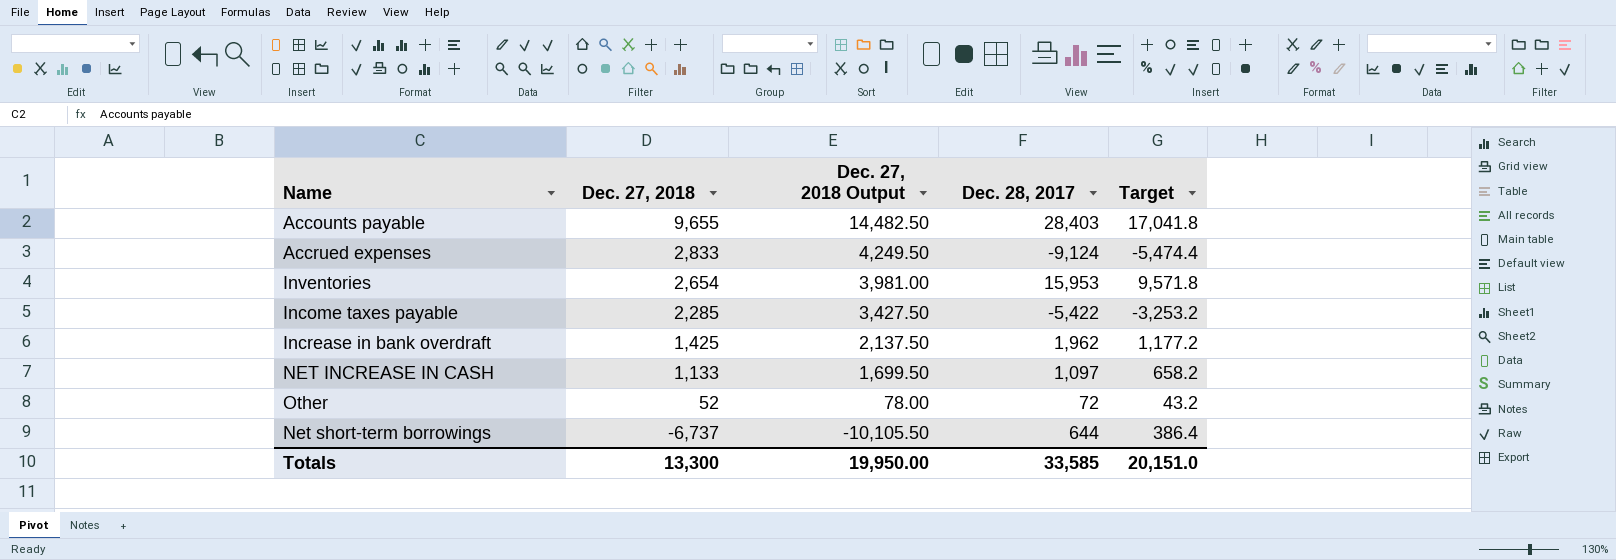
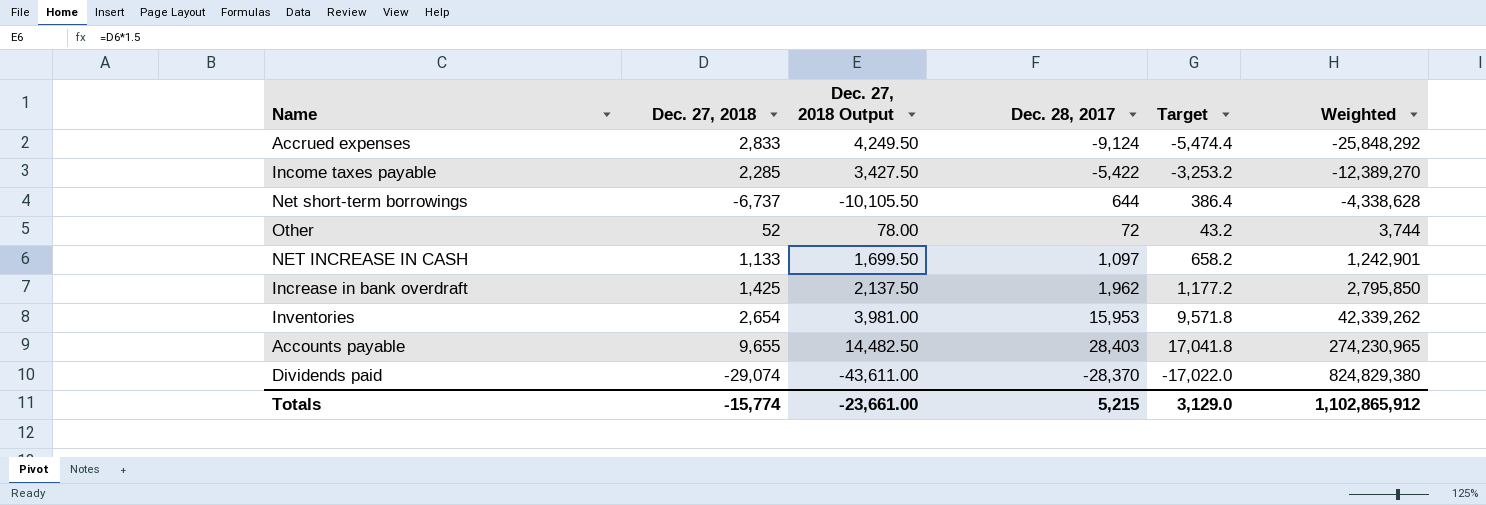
row order: Dec. 27, 2018 descending -> Weighted ascending
column Weighted | formula: none -> [Dec. 27, 2018] * [Dec. 28, 2017]
row Dividends paid: none -> -29,074 | -43,611.00 | -28,370 | -17,022.0 | 824,829,380
Totals | Dec. 27, 2018: 13,300 -> -15,774
Totals | Dec. 27, 2018 Output: 19,950.00 -> -23,661.00
Totals | Dec. 28, 2017: 33,585 -> 5,215
Totals | Target: 20,151.0 -> 3,129.0

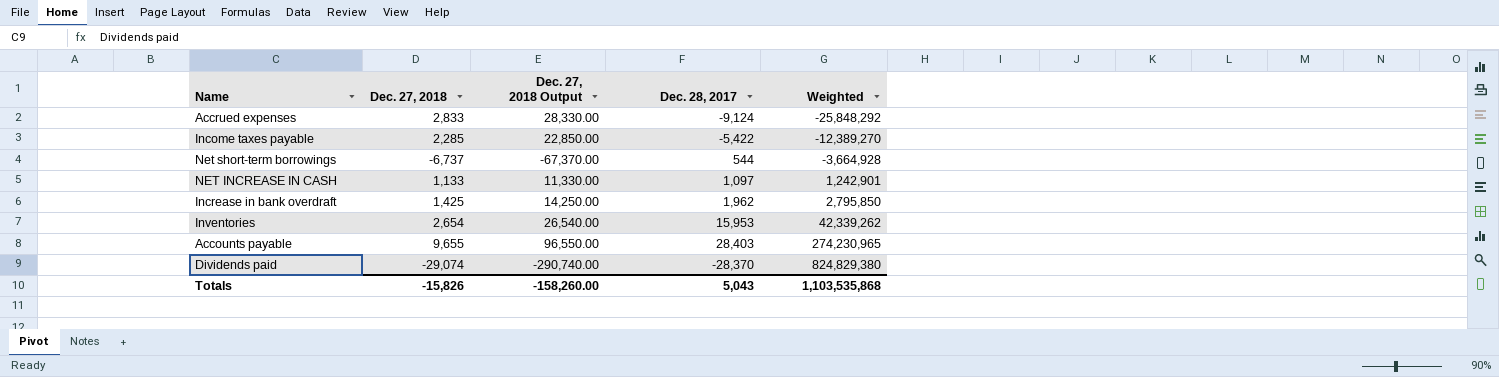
column Target | formula: [Dec. 28, 2017] * 0.6 -> none
column Dec. 27, 2018 Output | formula: [Dec. 27, 2018] * 1.5 -> [Dec. 27, 2018] * 10
row Other: 52 | 78.00 | 72 | 43.2 | 3,744 -> none
Net short-term borrowings | Dec. 28, 2017: 644 -> 544
Net short-term borrowings | Weighted: -4,338,628 -> -3,664,928
Totals | Dec. 27, 2018: -15,774 -> -15,826
Totals | Dec. 27, 2018 Output: -23,661.00 -> -158,260.00
Totals | Dec. 28, 2017: 5,215 -> 5,043
Totals | Weighted: 1,102,865,912 -> 1,103,535,868

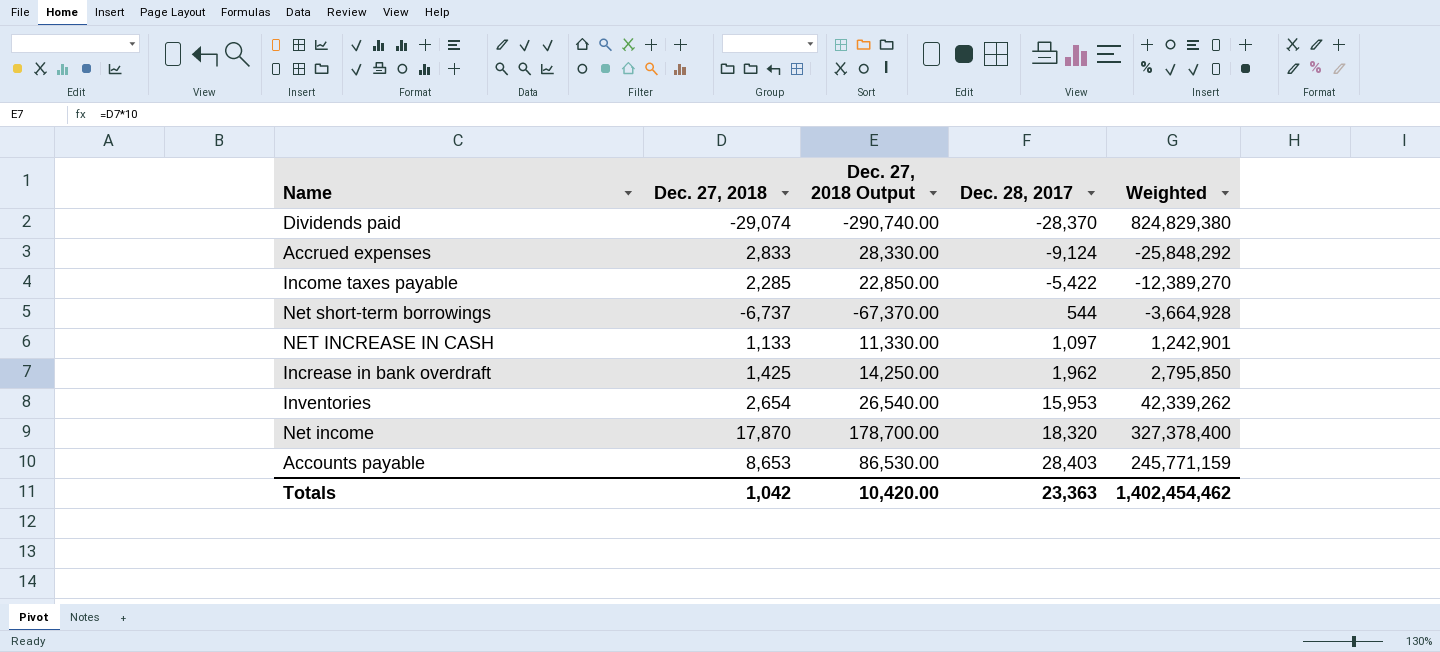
row order: Weighted ascending -> Dec. 28, 2017 ascending
row Net income: none -> 17,870 | 178,700.00 | 18,320 | 327,378,400
Accounts payable | Dec. 27, 2018: 9,655 -> 8,653
Accounts payable | Dec. 27, 2018 Output: 96,550.00 -> 86,530.00
Accounts payable | Weighted: 274,230,965 -> 245,771,159
Totals | Dec. 27, 2018: -15,826 -> 1,042
Totals | Dec. 27, 2018 Output: -158,260.00 -> 10,420.00
Totals | Dec. 28, 2017: 5,043 -> 23,363
Totals | Weighted: 1,103,535,868 -> 1,402,454,462

